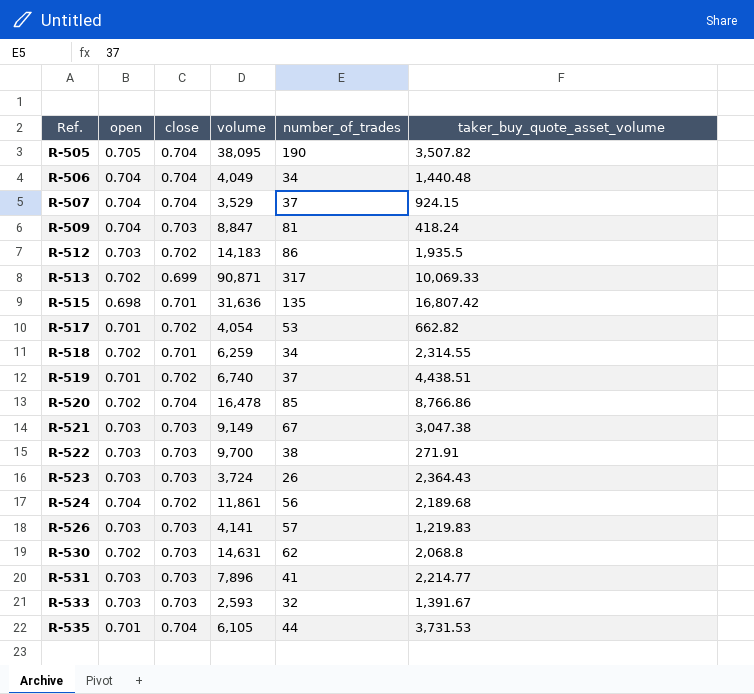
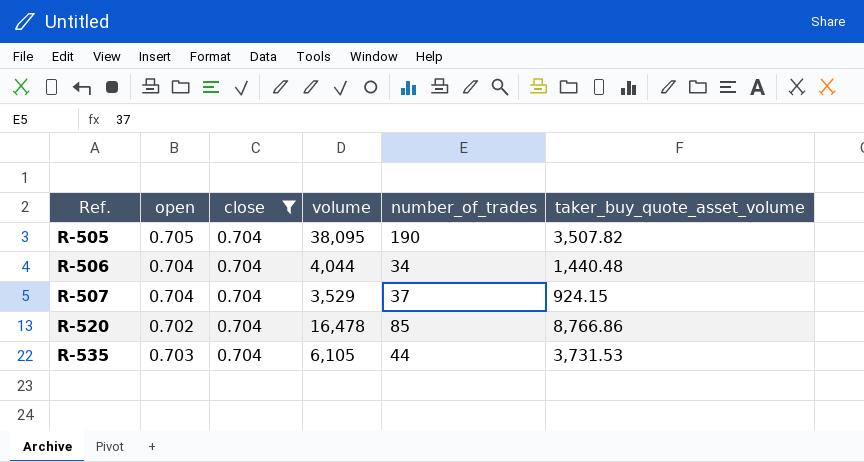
filter: none -> close = 0.704
R-506 | volume: 4,049 -> 4,044
R-535 | open: 0.701 -> 0.703

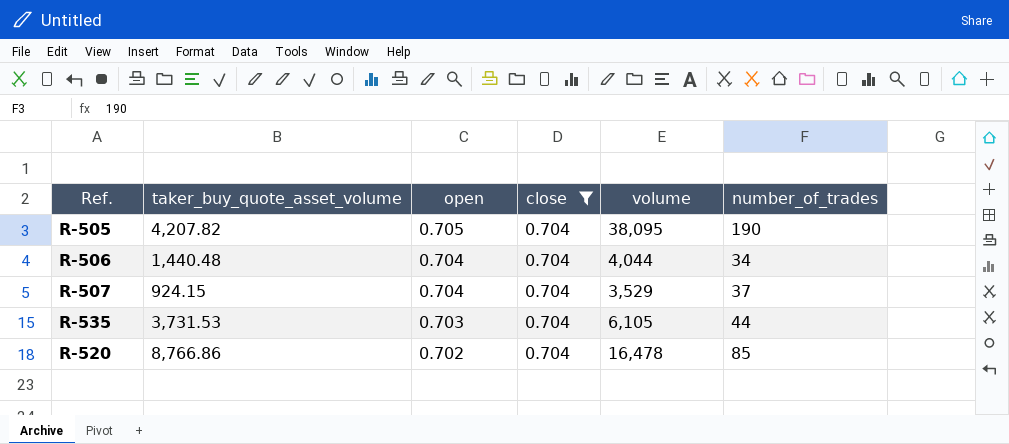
row order: Ref. ascending -> open descending
column taker_buy_quote_asset_volume | position: 6 -> 2
R-505 | taker_buy_quote_asset_volume: 3,507.82 -> 4,207.82

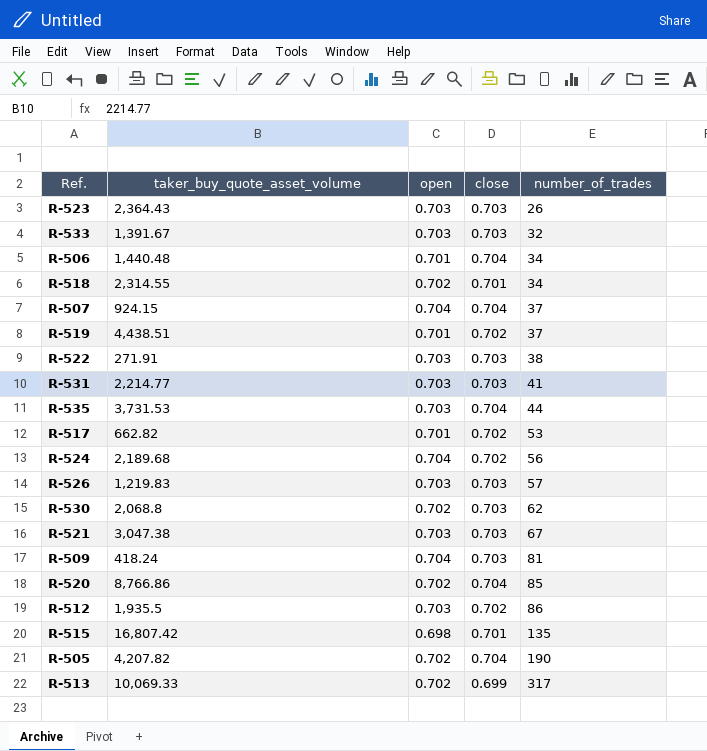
filter: close = 0.704 -> none
row order: open descending -> number_of_trades ascending
column volume | position: 5 -> none
R-506 | open: 0.704 -> 0.701
R-505 | open: 0.705 -> 0.702

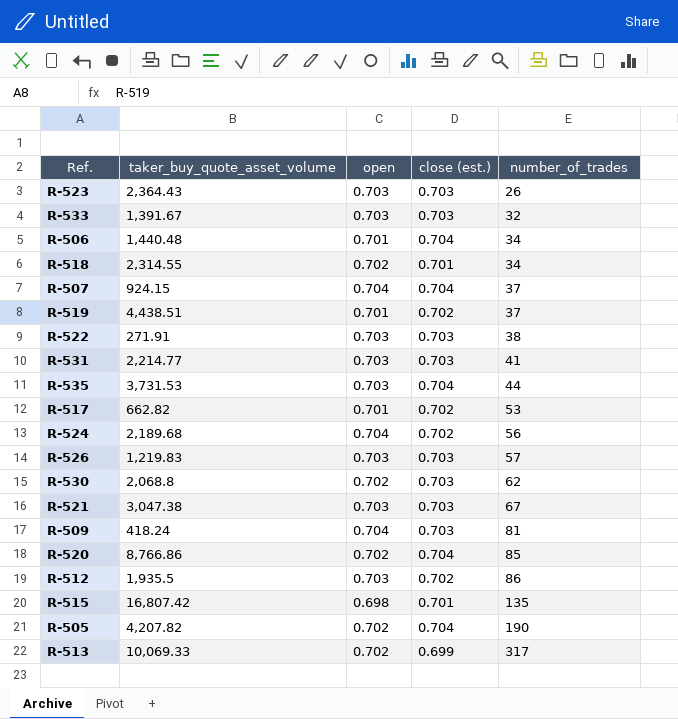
column name: close -> close (est.)

